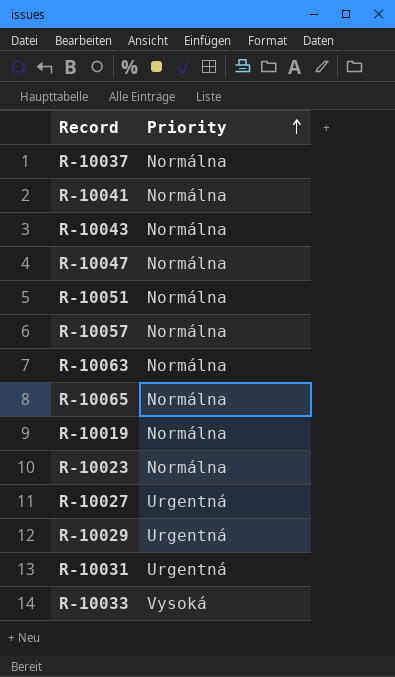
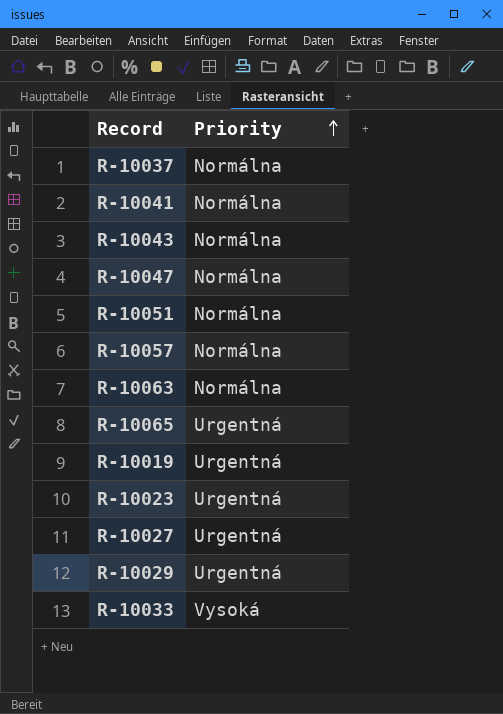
row R-10031: Urgentná -> none
R-10065 | Priority: Normálna -> Urgentná
R-10019 | Priority: Normálna -> Urgentná
R-10023 | Priority: Normálna -> Urgentná

